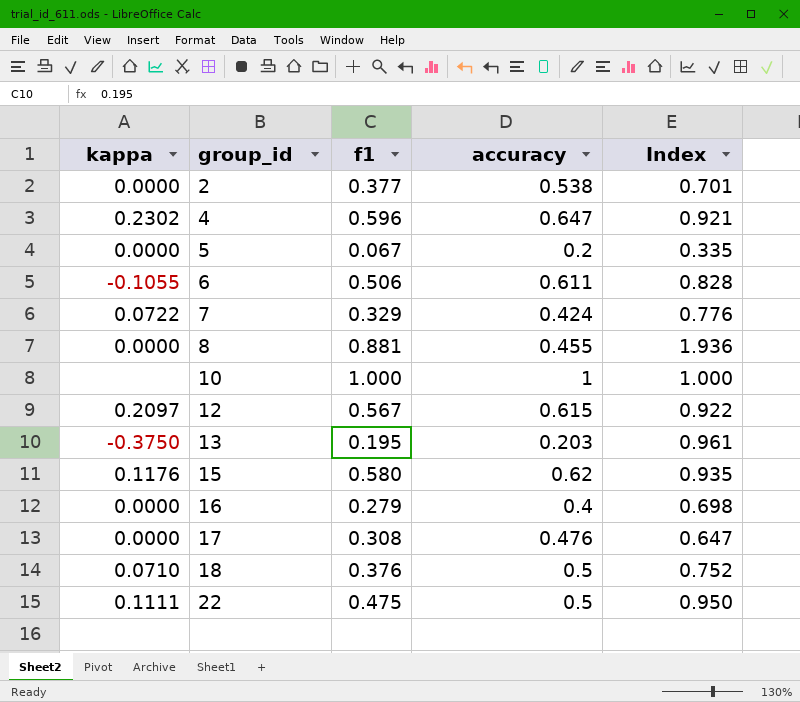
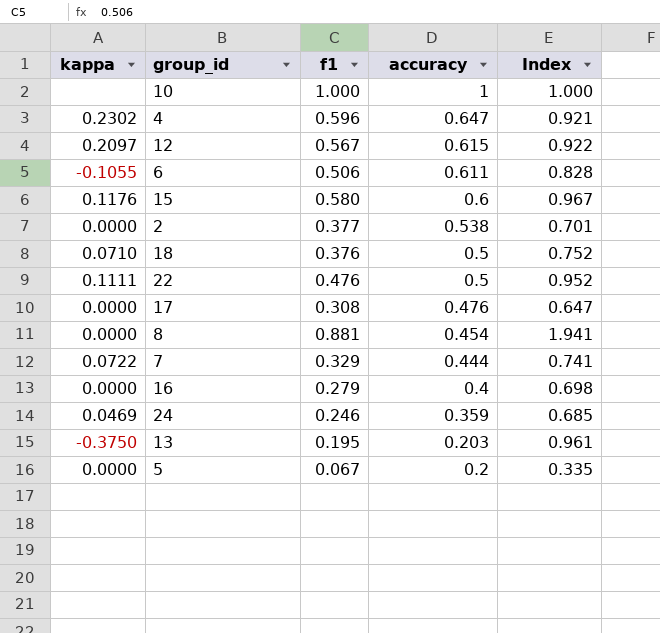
row order: group_id ascending -> accuracy descending
15 | accuracy: 0.62 -> 0.6
15 | Index: 0.935 -> 0.967
22 | f1: 0.475 -> 0.476
22 | Index: 0.950 -> 0.952
8 | accuracy: 0.455 -> 0.454
8 | Index: 1.936 -> 1.941
7 | accuracy: 0.424 -> 0.444
7 | Index: 0.776 -> 0.741
row 24: none -> 0.0469 | 0.246 | 0.359 | 0.685

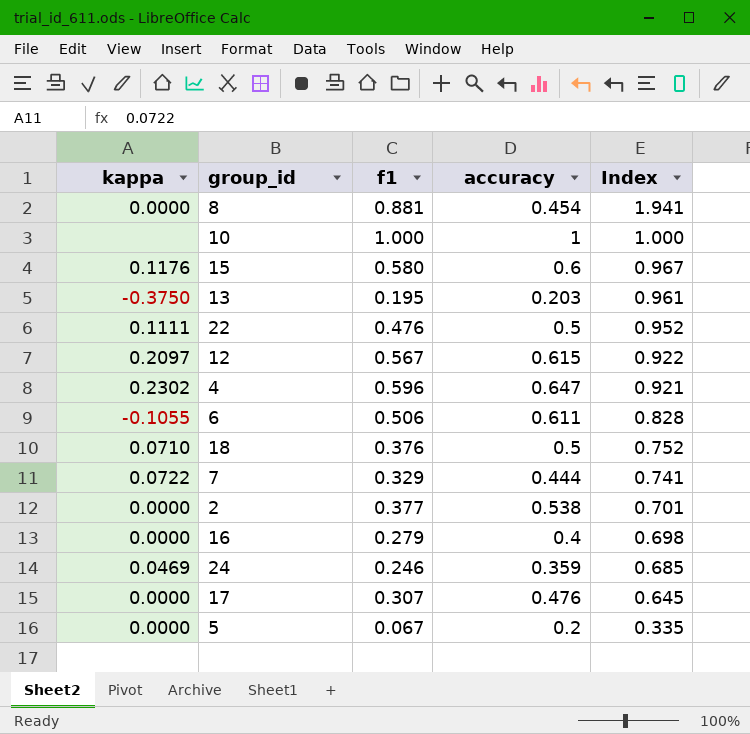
row order: accuracy descending -> Index descending
17 | f1: 0.308 -> 0.307
17 | Index: 0.647 -> 0.645

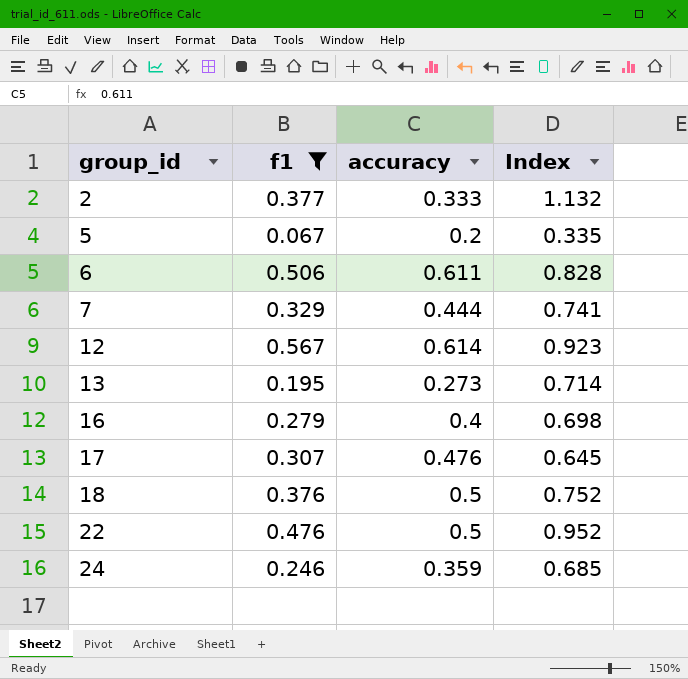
filter: none -> f1 <= 0.567
row order: Index descending -> group_id ascending
column kappa | position: 1 -> none
2 | accuracy: 0.538 -> 0.333
2 | Index: 0.701 -> 1.132
12 | accuracy: 0.615 -> 0.614
12 | Index: 0.922 -> 0.923
13 | accuracy: 0.203 -> 0.273
13 | Index: 0.961 -> 0.714

